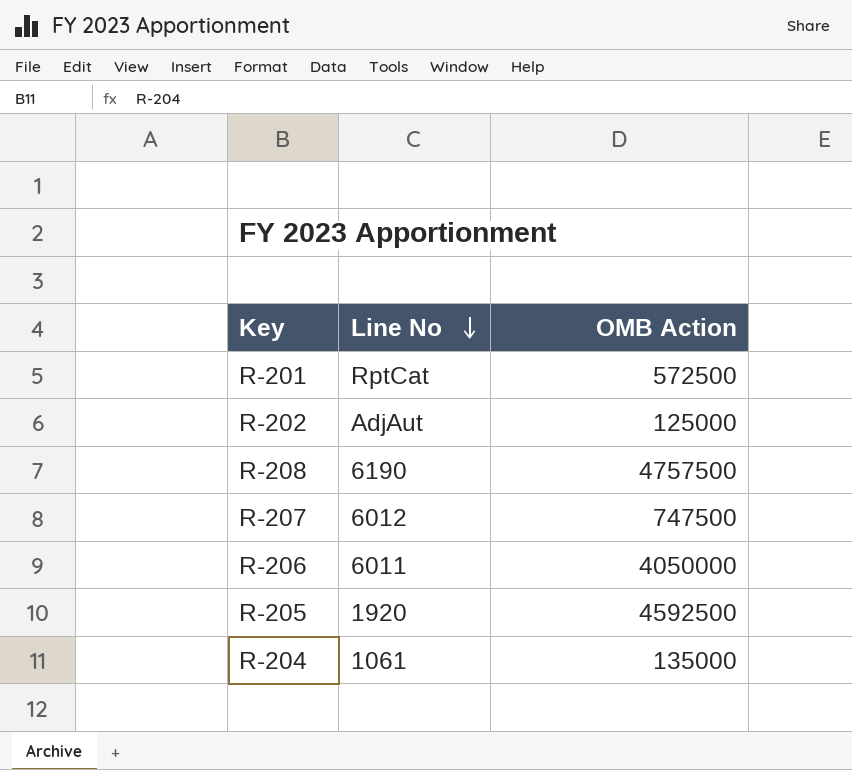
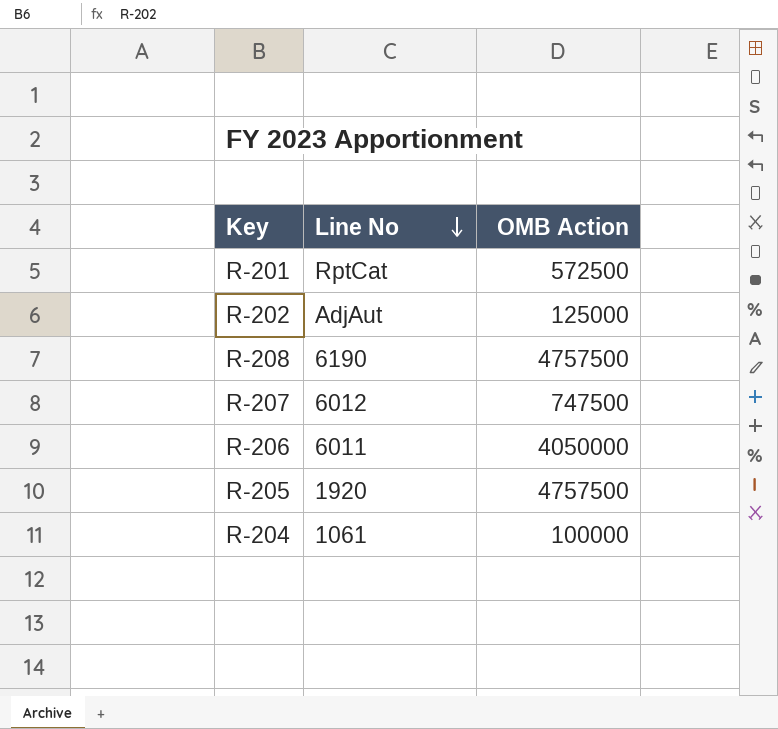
R-205 | OMB Action: 4592500 -> 4757500
R-204 | OMB Action: 135000 -> 100000

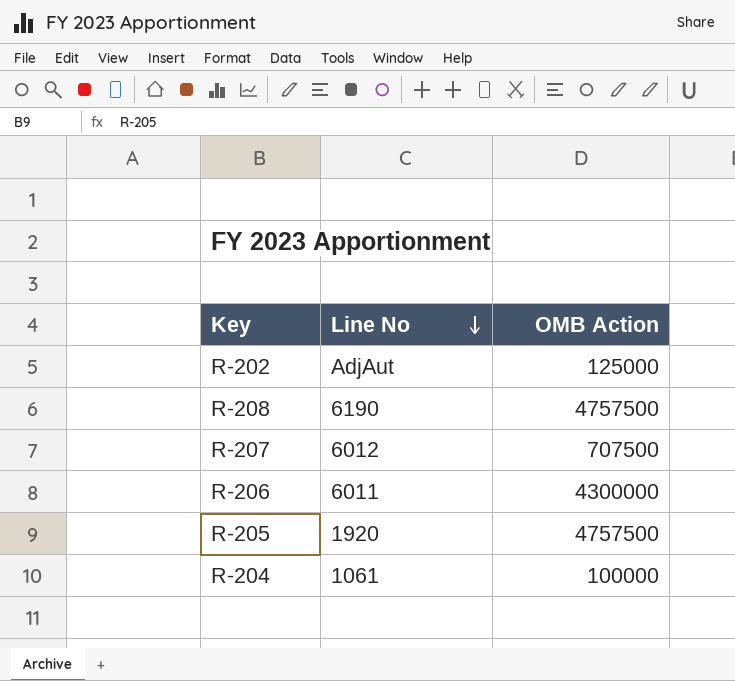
row R-201: RptCat | 572500 -> none
R-207 | OMB Action: 747500 -> 707500
R-206 | OMB Action: 4050000 -> 4300000

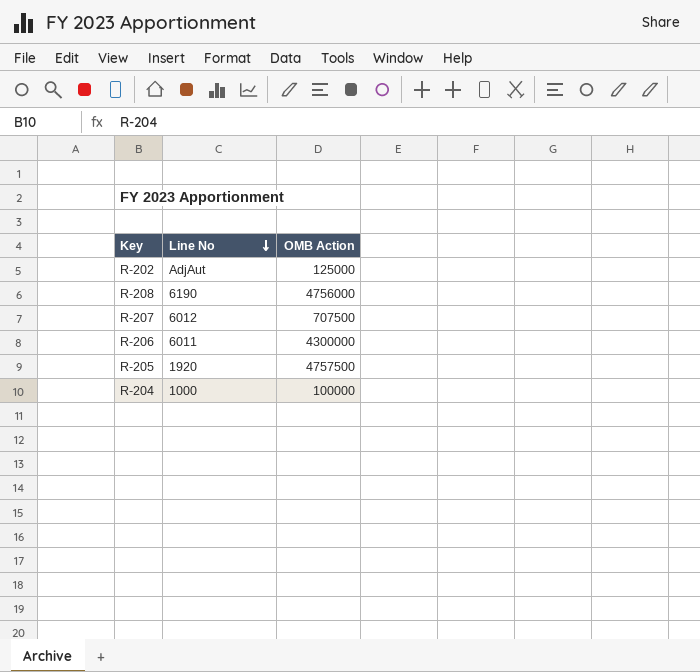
R-208 | OMB Action: 4757500 -> 4756000
R-204 | Line No: 1061 -> 1000

